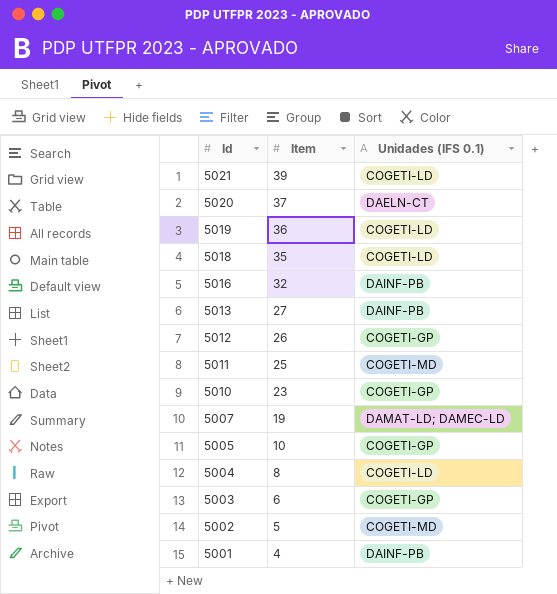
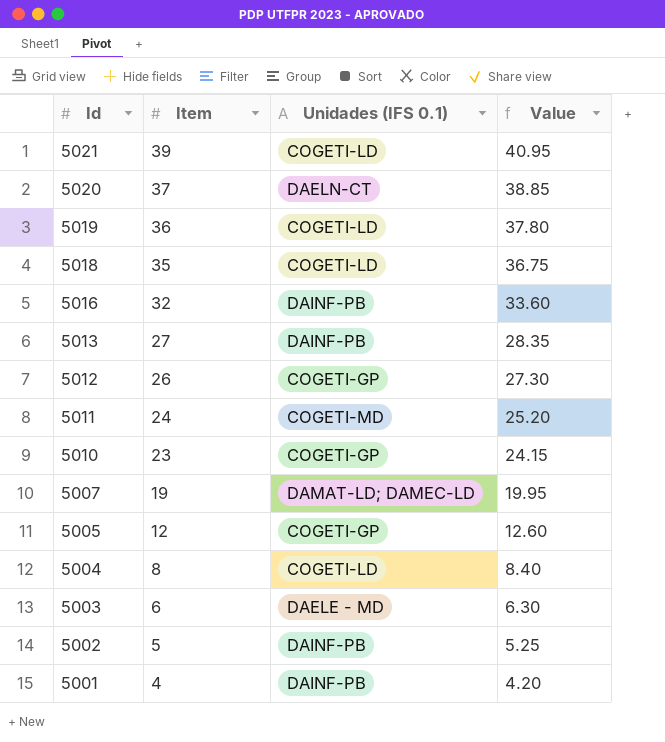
column Value | formula: none -> [Item] * 1.05
5011 | Item: 25 -> 24
5005 | Item: 10 -> 12
5003 | Unidades (IFS 0.1): COGETI-GP -> DAELE - MD
5002 | Unidades (IFS 0.1): COGETI-MD -> DAINF-PB

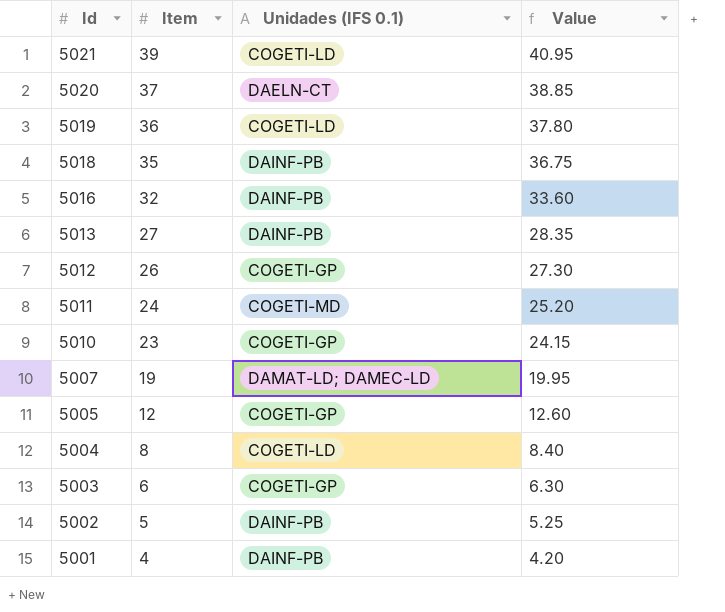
5018 | Unidades (IFS 0.1): COGETI-LD -> DAINF-PB
5003 | Unidades (IFS 0.1): DAELE - MD -> COGETI-GP

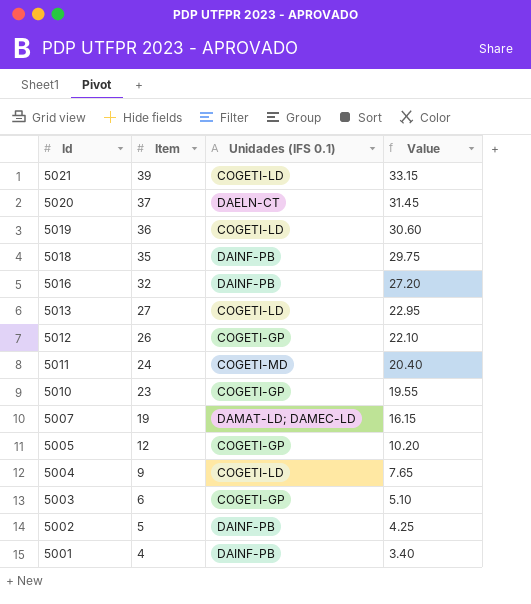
column Value | formula: [Item] * 1.05 -> [Item] * 0.85
5013 | Unidades (IFS 0.1): DAINF-PB -> COGETI-LD
5004 | Item: 8 -> 9

